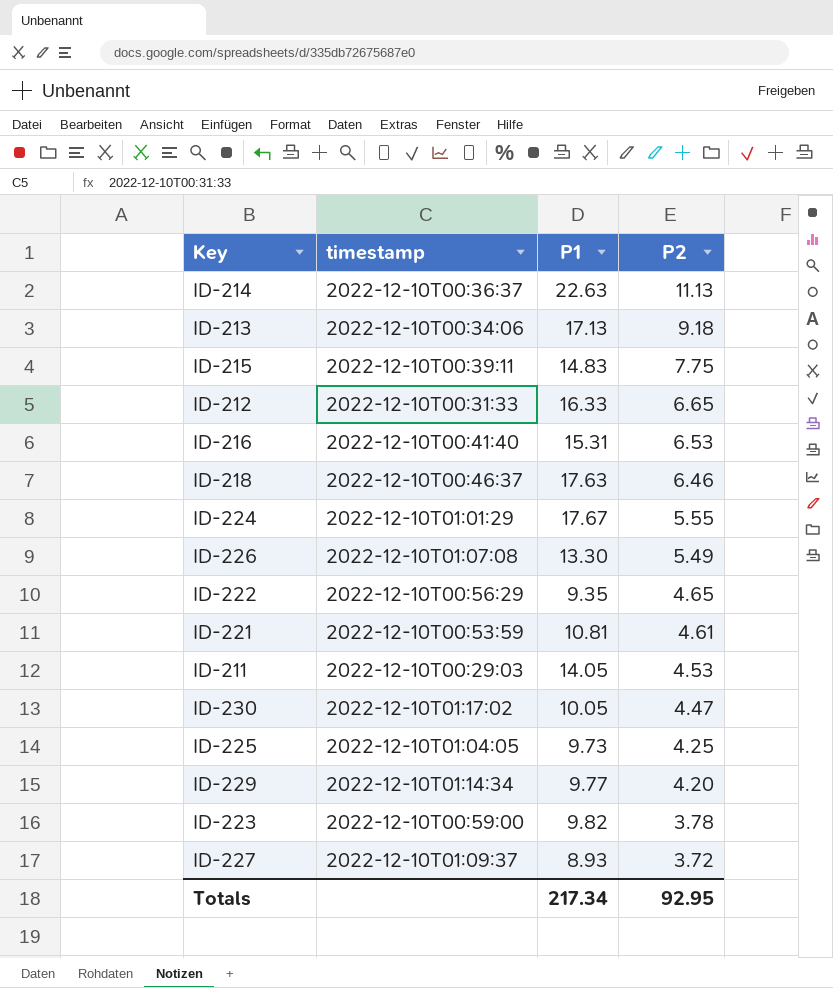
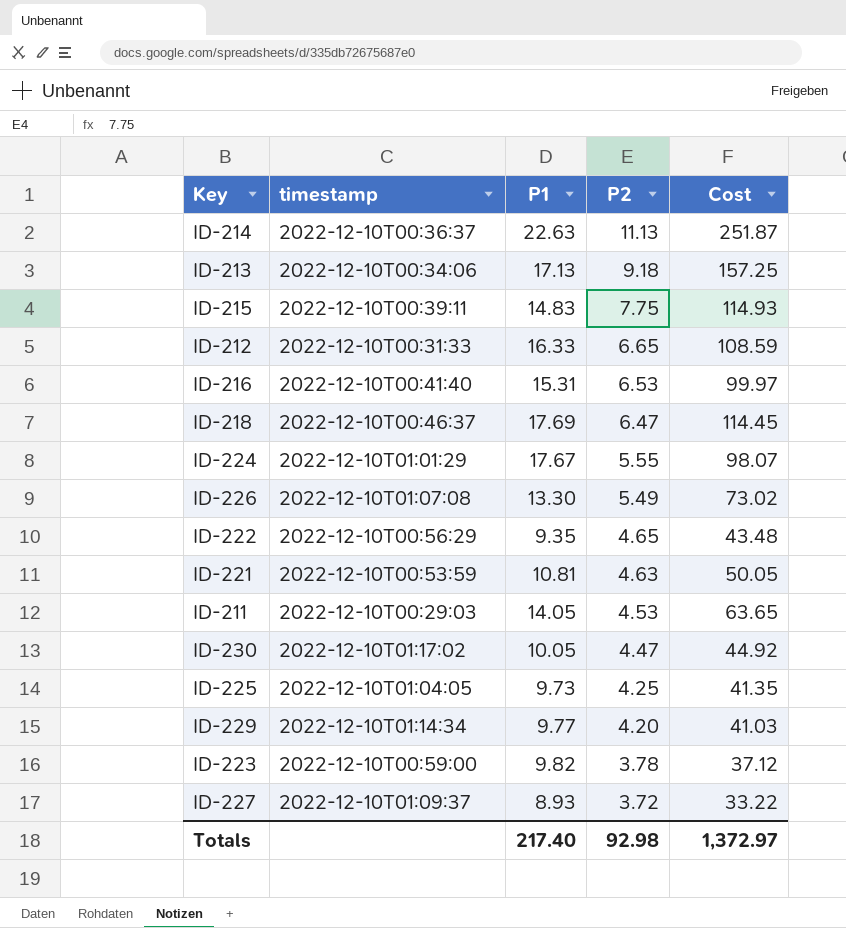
column Cost | formula: none -> [P1] * [P2]
ID-218 | P1: 17.63 -> 17.69
ID-218 | P2: 6.46 -> 6.47
ID-221 | P2: 4.61 -> 4.63
Totals | P1: 217.34 -> 217.40
Totals | P2: 92.95 -> 92.98

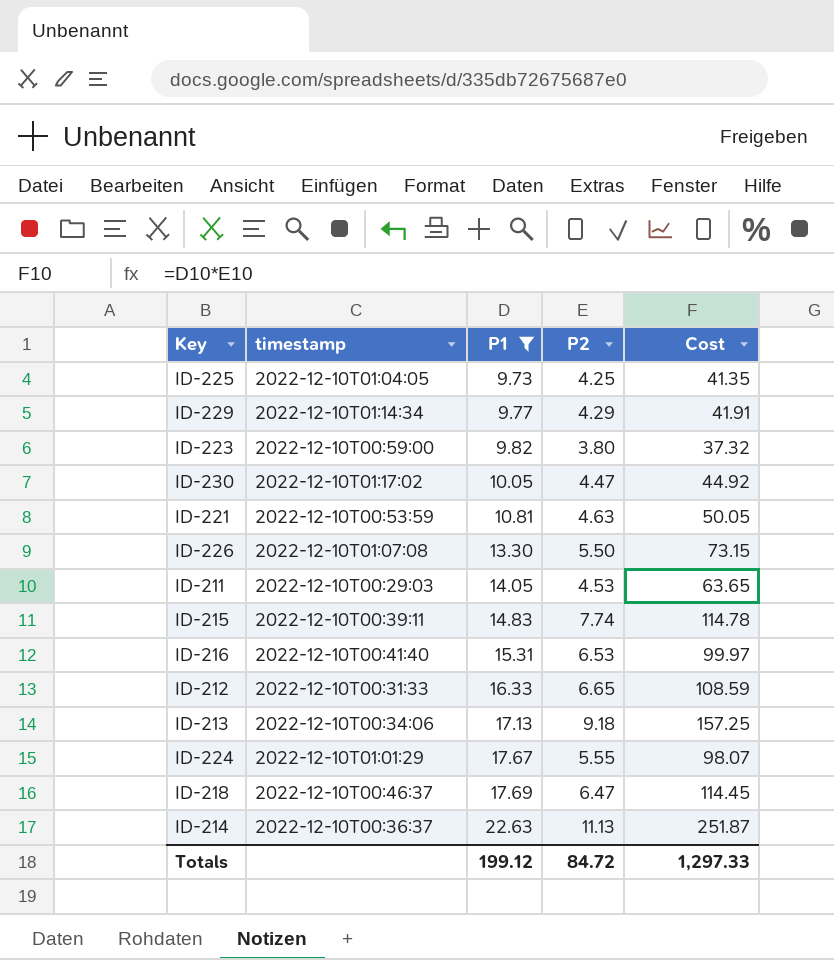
filter: none -> P1 >= 9.73
row order: P2 descending -> P1 ascending
ID-229 | P2: 4.20 -> 4.29
ID-229 | Cost: 41.03 -> 41.91
ID-223 | P2: 3.78 -> 3.80
ID-223 | Cost: 37.12 -> 37.32
ID-226 | P2: 5.49 -> 5.50
ID-226 | Cost: 73.02 -> 73.15
ID-215 | P2: 7.75 -> 7.74
ID-215 | Cost: 114.93 -> 114.78
Totals | P1: 217.40 -> 199.12
Totals | P2: 92.98 -> 84.72
Totals | Cost: 1,372.97 -> 1,297.33

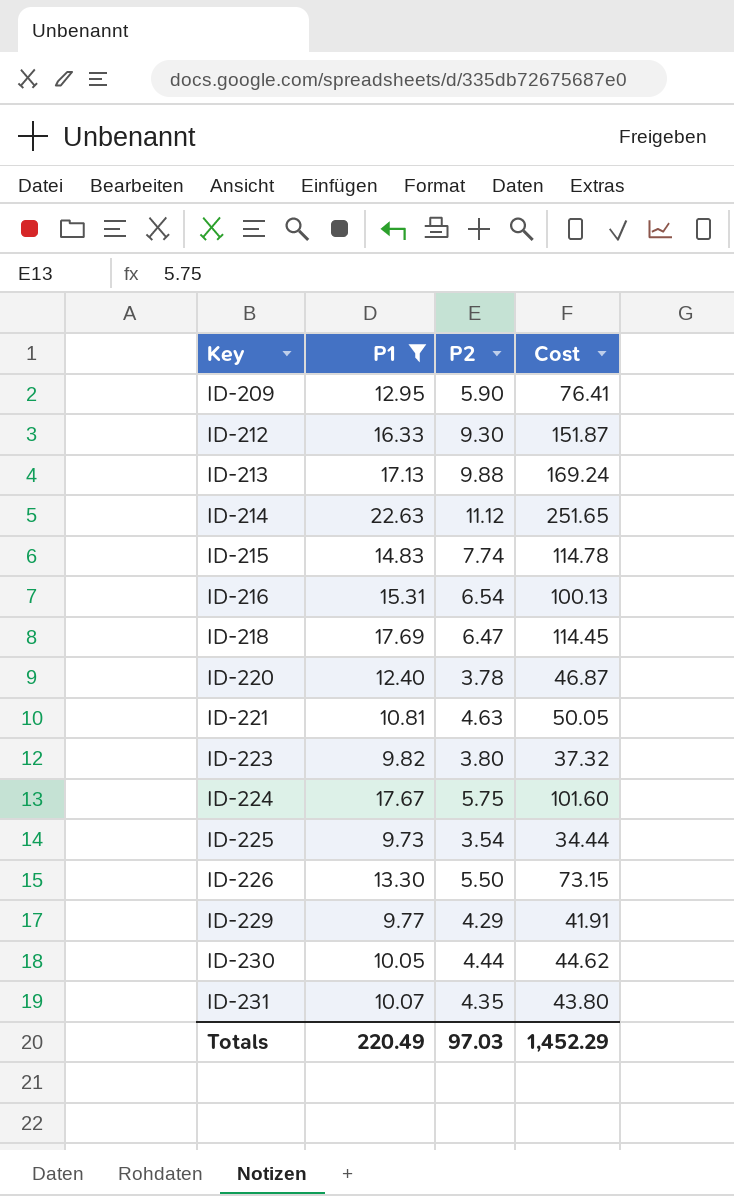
row order: P1 ascending -> Key ascending
column timestamp | position: 2 -> none
row ID-211: 2022-12-10T00:29:03 | 14.05 | 4.53 | 63.65 -> none
row ID-209: none -> 12.95 | 5.90 | 76.41
ID-212 | P2: 6.65 -> 9.30
ID-212 | Cost: 108.59 -> 151.87
ID-213 | P2: 9.18 -> 9.88
ID-213 | Cost: 157.25 -> 169.24
ID-214 | P2: 11.13 -> 11.12
ID-214 | Cost: 251.87 -> 251.65
ID-216 | P2: 6.53 -> 6.54
ID-216 | Cost: 99.97 -> 100.13
row ID-220: none -> 12.40 | 3.78 | 46.87
ID-224 | P2: 5.55 -> 5.75
ID-224 | Cost: 98.07 -> 101.60
ID-225 | P2: 4.25 -> 3.54
ID-225 | Cost: 41.35 -> 34.44
ID-230 | P2: 4.47 -> 4.44
ID-230 | Cost: 44.92 -> 44.62
row ID-231: none -> 10.07 | 4.35 | 43.80
Totals | P1: 199.12 -> 220.49
Totals | P2: 84.72 -> 97.03
Totals | Cost: 1,297.33 -> 1,452.29

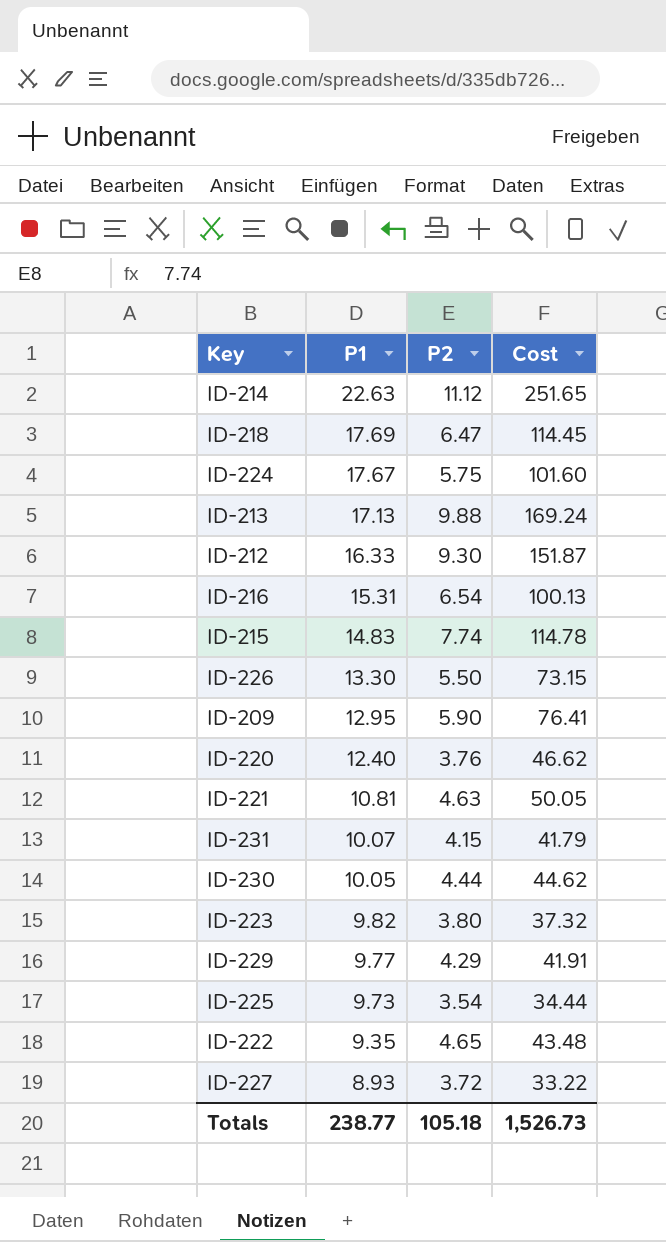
filter: P1 >= 9.73 -> none
row order: Key ascending -> P1 descending
ID-220 | P2: 3.78 -> 3.76
ID-220 | Cost: 46.87 -> 46.62
ID-231 | P2: 4.35 -> 4.15
ID-231 | Cost: 43.80 -> 41.79
Totals | P1: 220.49 -> 238.77
Totals | P2: 97.03 -> 105.18
Totals | Cost: 1,452.29 -> 1,526.73

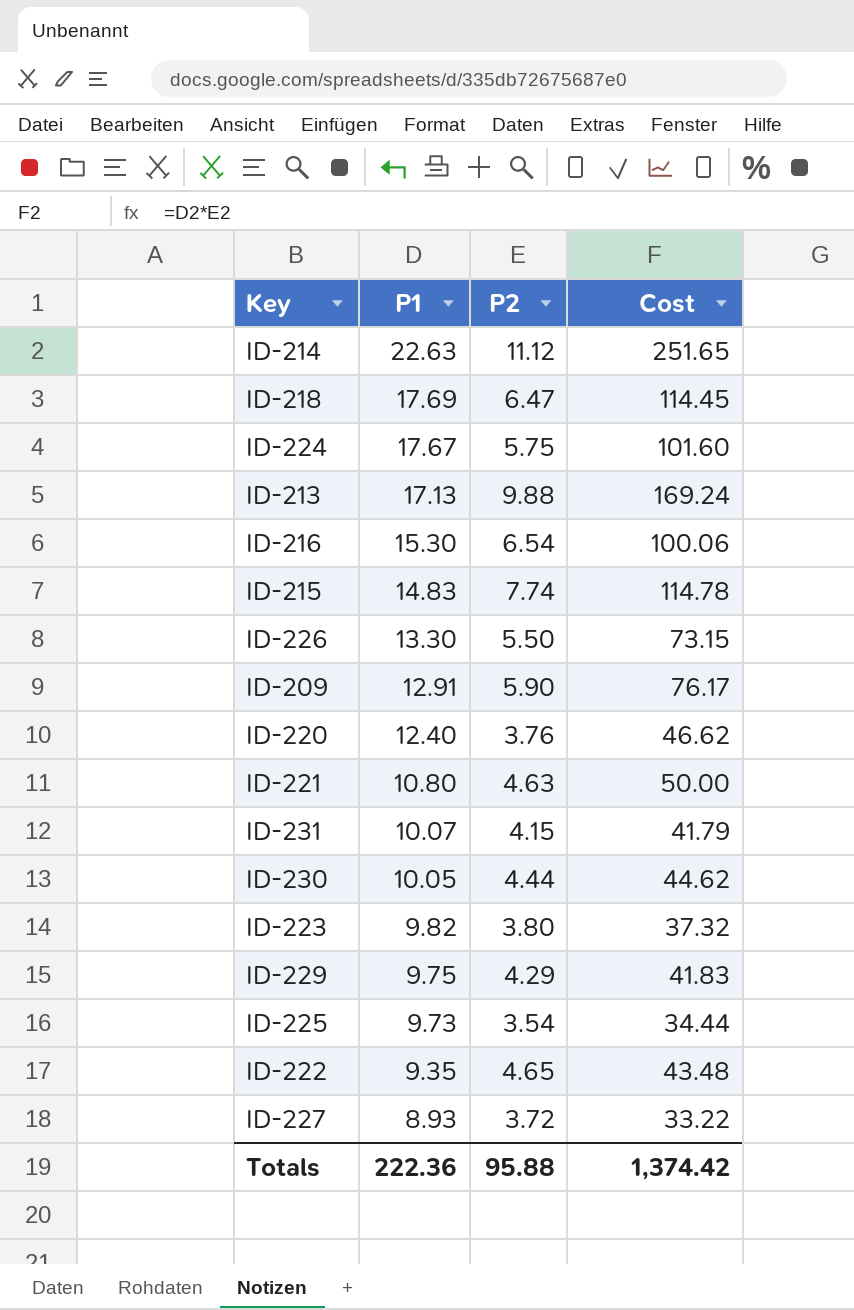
row ID-212: 16.33 | 9.30 | 151.87 -> none
ID-216 | P1: 15.31 -> 15.30
ID-216 | Cost: 100.13 -> 100.06
ID-209 | P1: 12.95 -> 12.91
ID-209 | Cost: 76.41 -> 76.17
ID-221 | P1: 10.81 -> 10.80
ID-221 | Cost: 50.05 -> 50.00
ID-229 | P1: 9.77 -> 9.75
ID-229 | Cost: 41.91 -> 41.83
Totals | P1: 238.77 -> 222.36
Totals | P2: 105.18 -> 95.88
Totals | Cost: 1,526.73 -> 1,374.42

